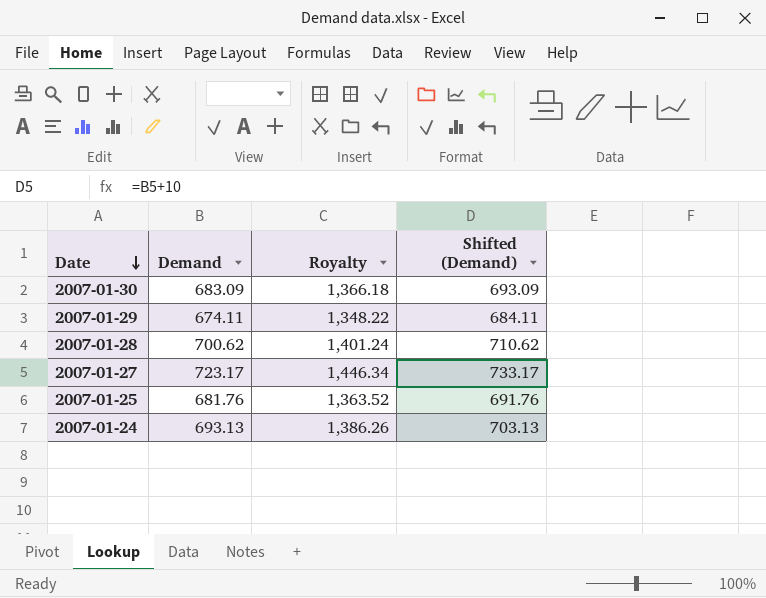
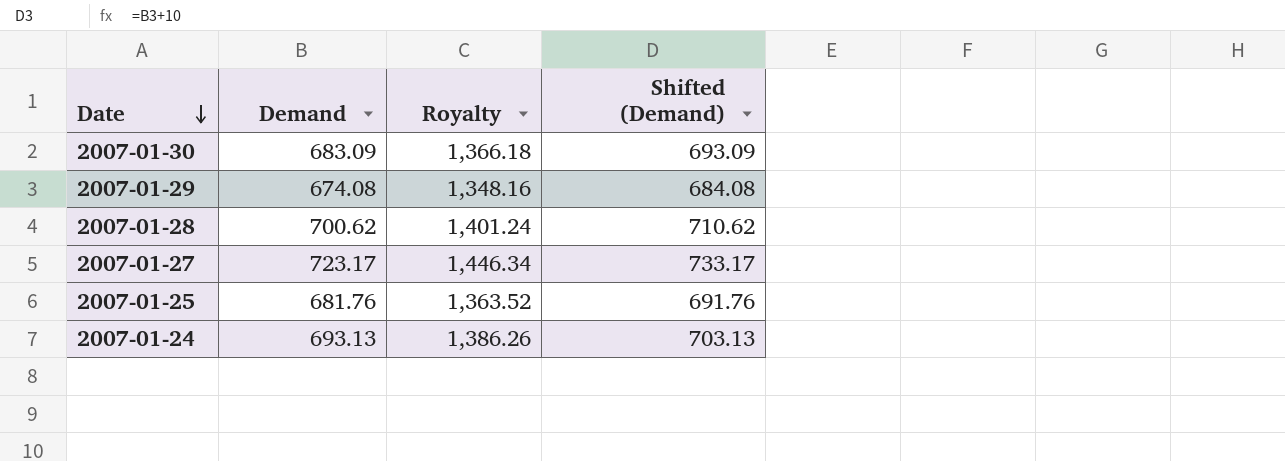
2007-01-29 | Demand: 674.11 -> 674.08
2007-01-29 | Royalty: 1,348.22 -> 1,348.16
2007-01-29 | Shifted (Demand): 684.11 -> 684.08

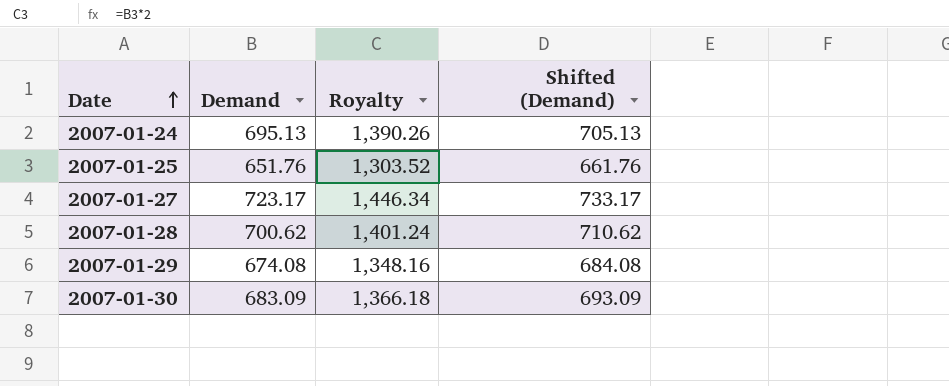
row order: Date descending -> Date ascending
2007-01-24 | Demand: 693.13 -> 695.13
2007-01-24 | Royalty: 1,386.26 -> 1,390.26
2007-01-24 | Shifted (Demand): 703.13 -> 705.13
2007-01-25 | Demand: 681.76 -> 651.76
2007-01-25 | Royalty: 1,363.52 -> 1,303.52
2007-01-25 | Shifted (Demand): 691.76 -> 661.76

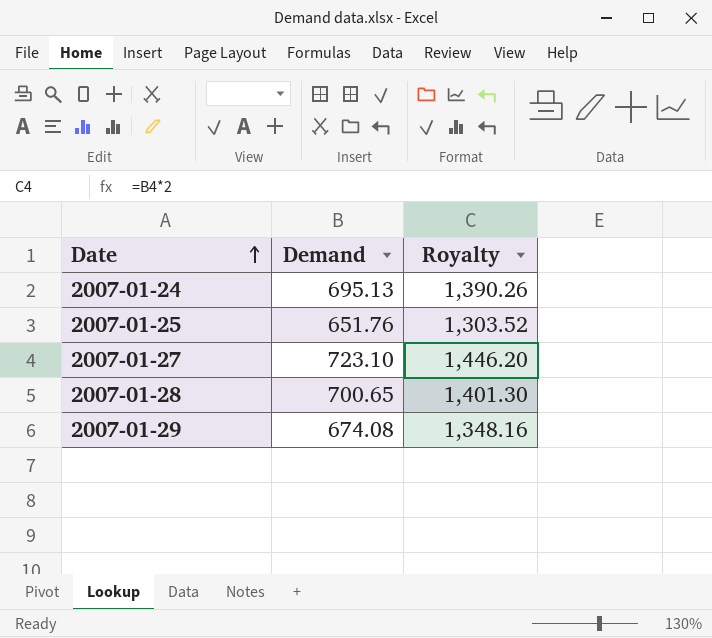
column Shifted (Demand) | formula: [Demand] + 10 -> none
row 2007-01-30: 683.09 | 1,366.18 | 693.09 -> none
2007-01-27 | Demand: 723.17 -> 723.10
2007-01-27 | Royalty: 1,446.34 -> 1,446.20
2007-01-28 | Demand: 700.62 -> 700.65
2007-01-28 | Royalty: 1,401.24 -> 1,401.30

